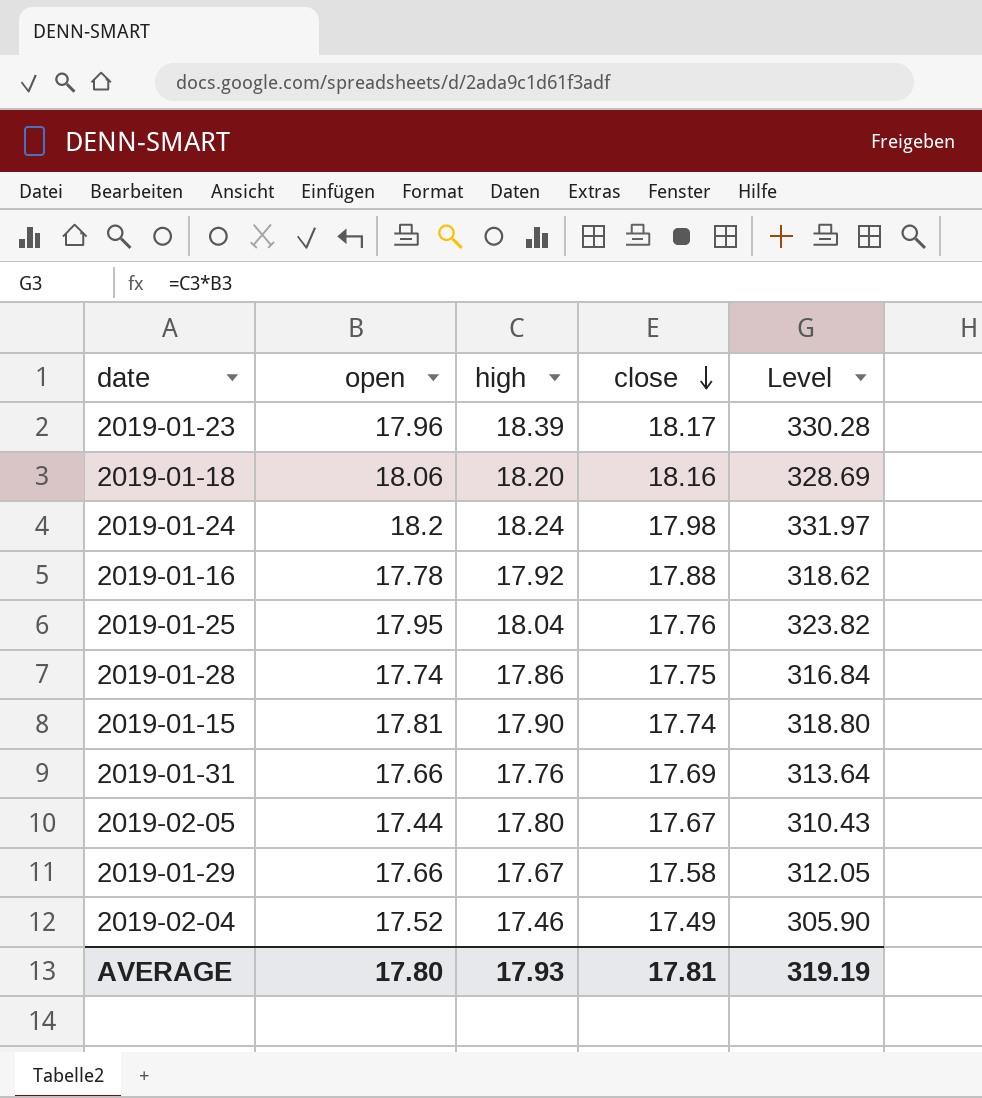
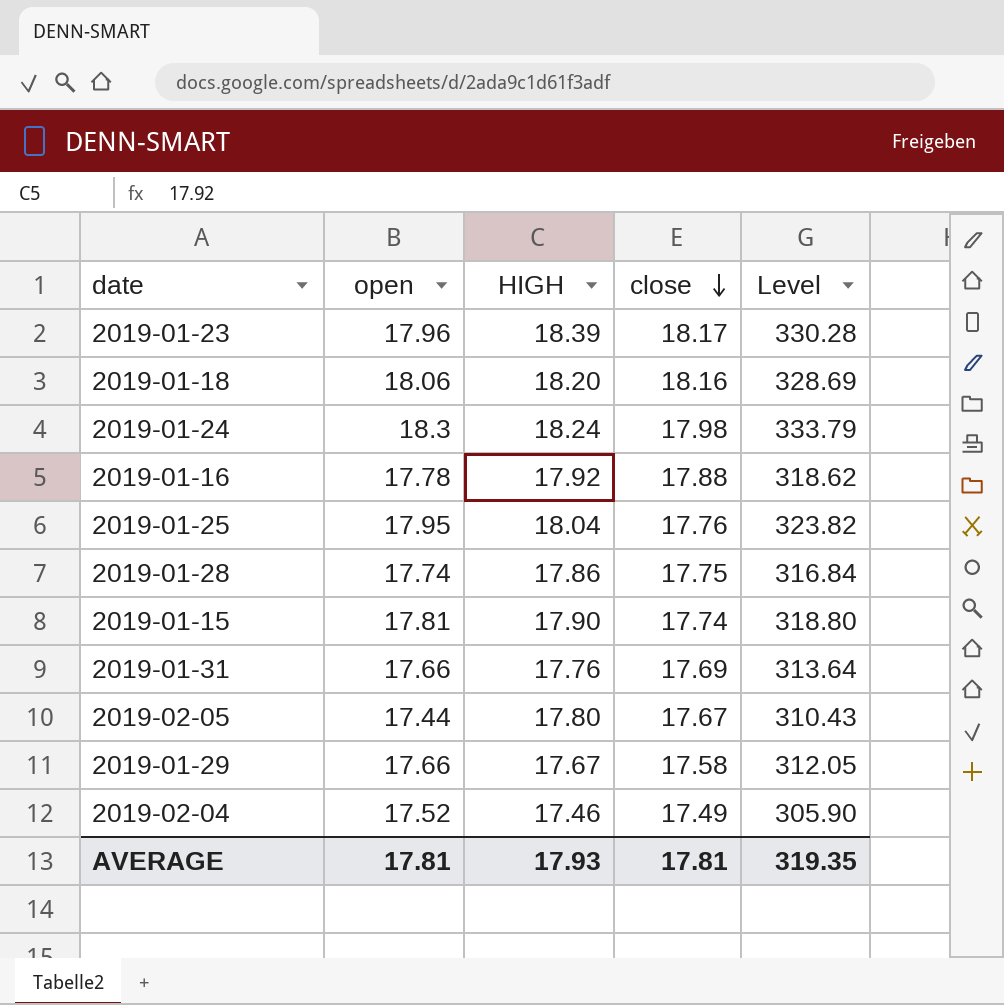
column name: high -> HIGH
2019-01-24 | open: 18.2 -> 18.3
2019-01-24 | Level: 331.97 -> 333.79
AVERAGE | open: 17.80 -> 17.81
AVERAGE | Level: 319.19 -> 319.35

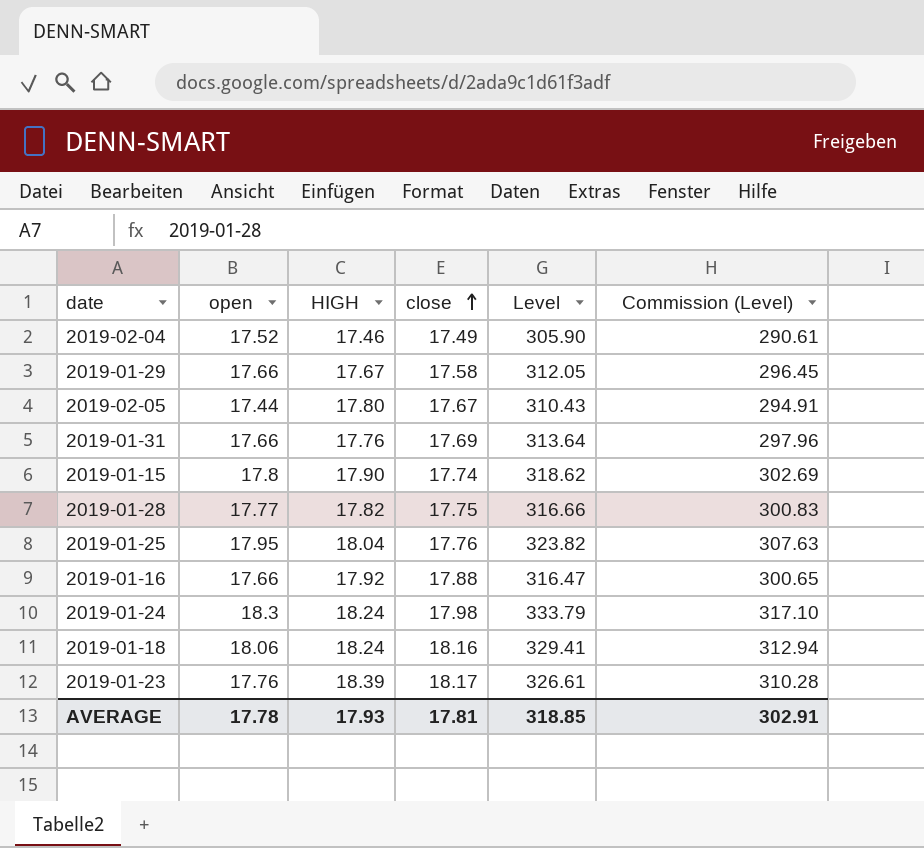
row order: close descending -> close ascending
column Commission (Level) | formula: none -> [Level] * 0.95
2019-01-15 | open: 17.81 -> 17.8
2019-01-15 | Level: 318.80 -> 318.62
2019-01-28 | open: 17.74 -> 17.77
2019-01-28 | HIGH: 17.86 -> 17.82
2019-01-28 | Level: 316.84 -> 316.66
2019-01-16 | open: 17.78 -> 17.66
2019-01-16 | Level: 318.62 -> 316.47
2019-01-18 | HIGH: 18.20 -> 18.24
2019-01-18 | Level: 328.69 -> 329.41
2019-01-23 | open: 17.96 -> 17.76
2019-01-23 | Level: 330.28 -> 326.61
AVERAGE | open: 17.81 -> 17.78
AVERAGE | Level: 319.35 -> 318.85

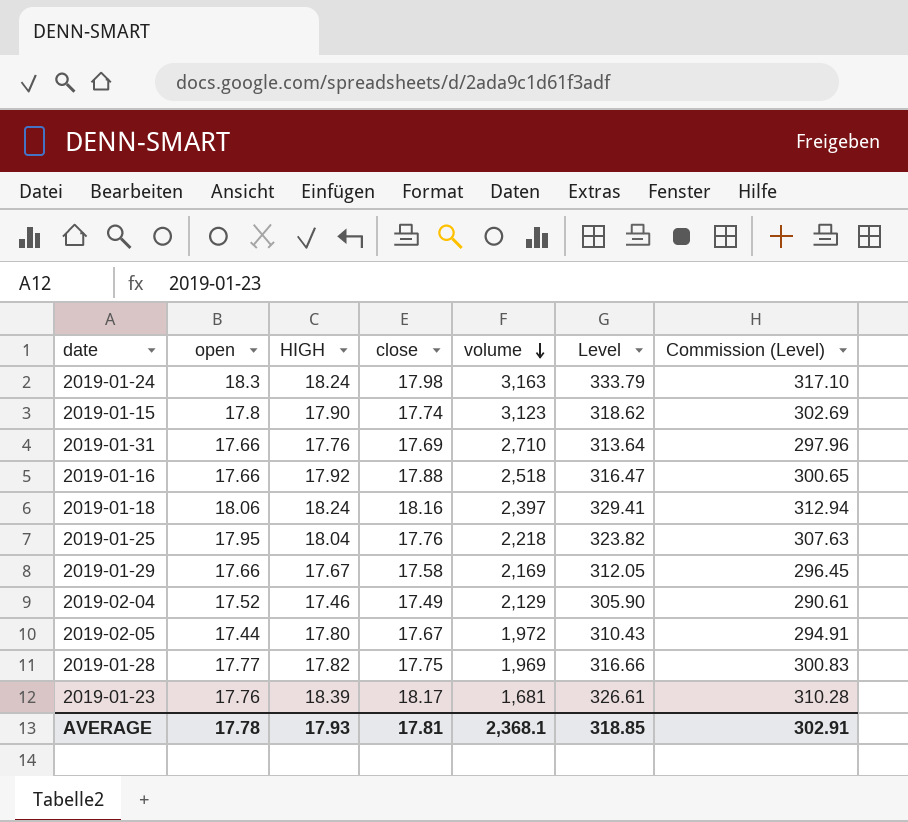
row order: close ascending -> volume descending
column volume | position: none -> 5

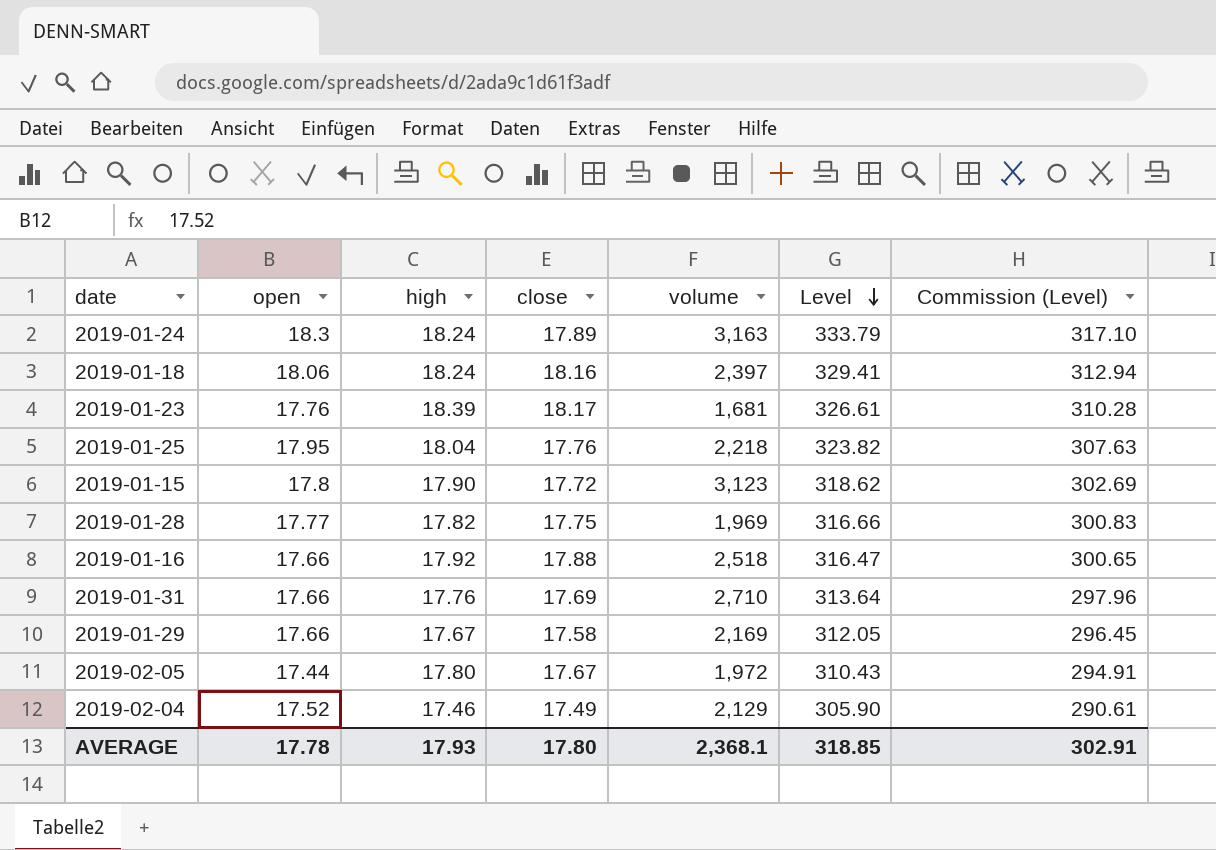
row order: volume descending -> Level descending
column name: HIGH -> high
2019-01-24 | close: 17.98 -> 17.89
2019-01-15 | close: 17.74 -> 17.72
AVERAGE | close: 17.81 -> 17.80

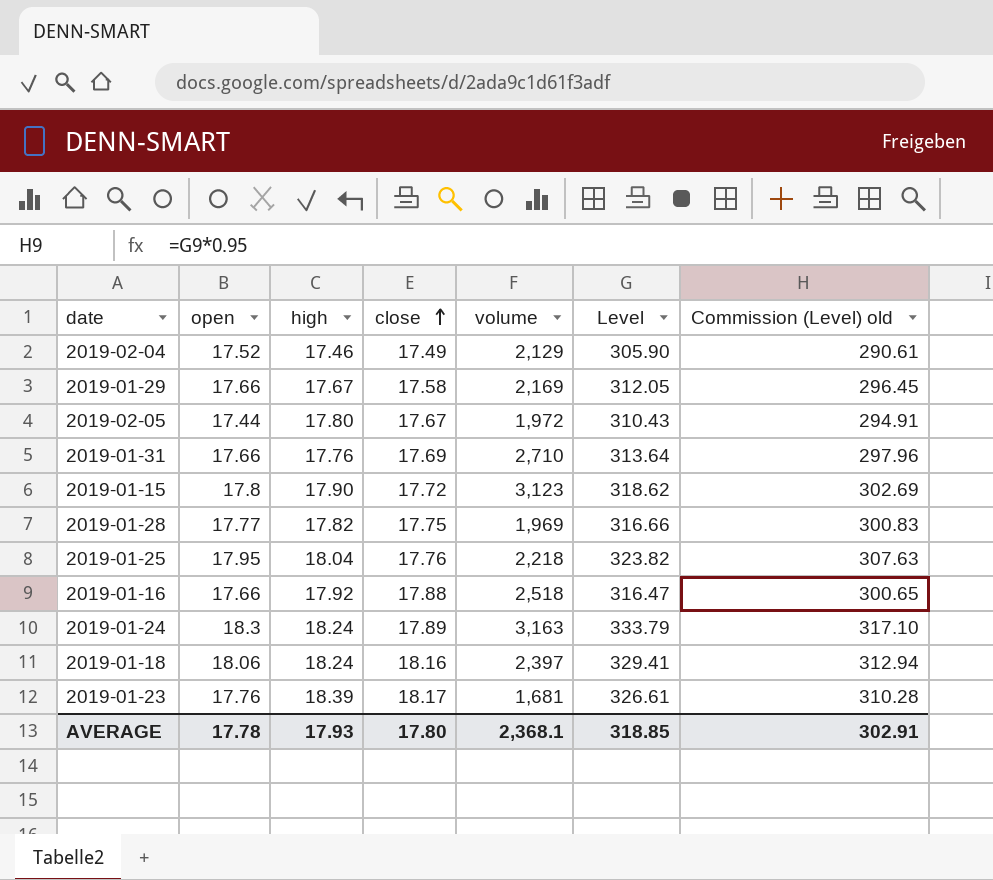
row order: Level descending -> close ascending
column name: Commission (Level) -> Commission (Level) old

